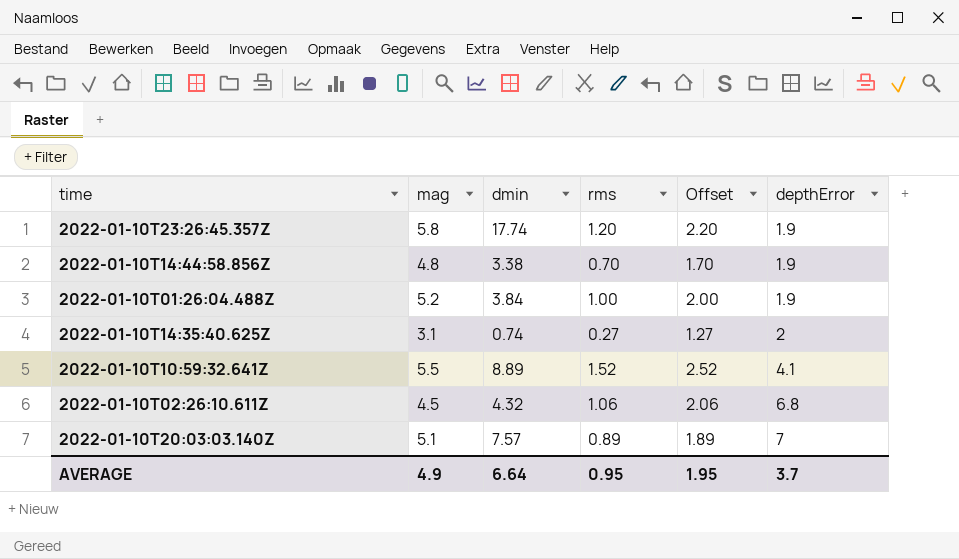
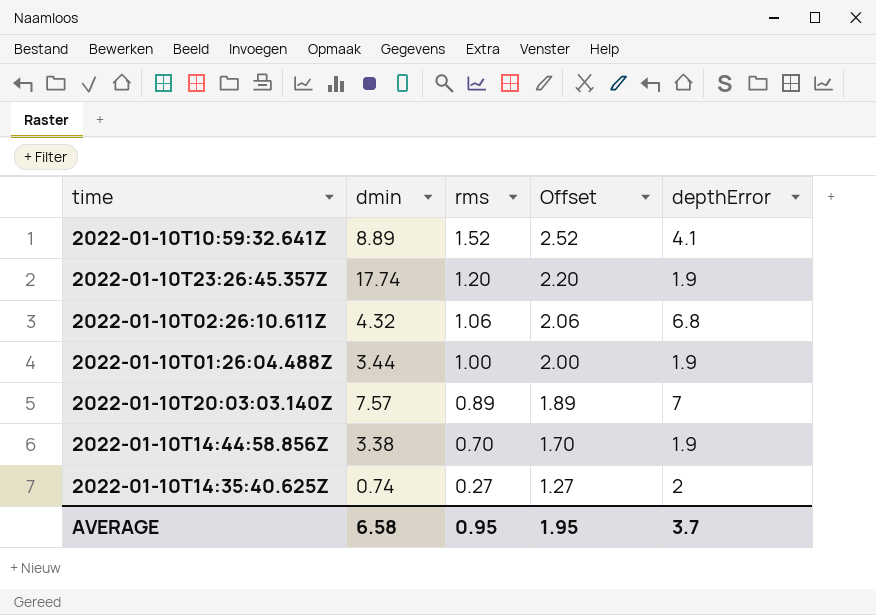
row order: depthError ascending -> rms descending
column mag | position: 2 -> none
2022-01-10T01:26:04.488Z | dmin: 3.84 -> 3.44
AVERAGE | dmin: 6.64 -> 6.58

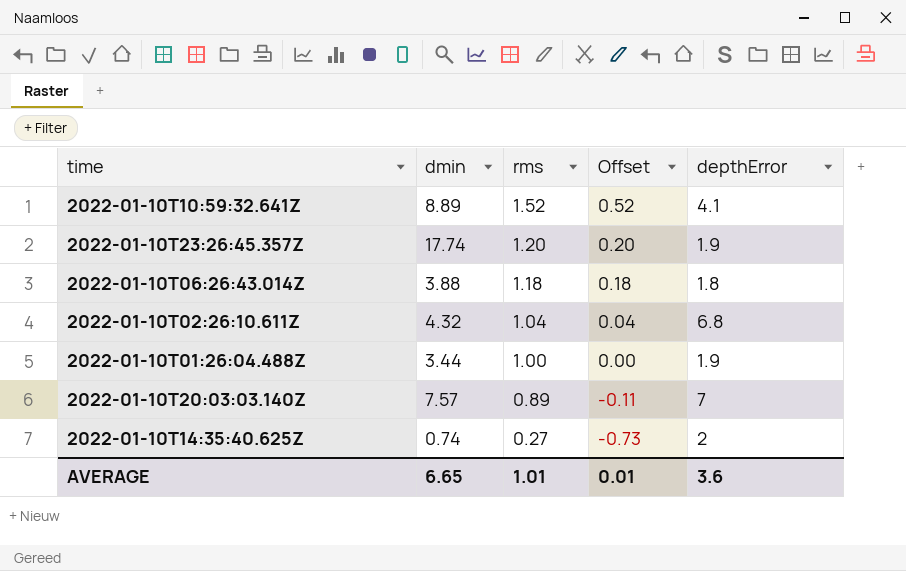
column Offset | formula: [rms] + 1 -> [rms] - 1
row 2022-01-10T14:44:58.856Z: 3.38 | 0.70 | 1.70 | 1.9 -> none
row 2022-01-10T06:26:43.014Z: none -> 3.88 | 1.18 | 0.18 | 1.8
2022-01-10T02:26:10.611Z | rms: 1.06 -> 1.04
AVERAGE | dmin: 6.58 -> 6.65
AVERAGE | rms: 0.95 -> 1.01
AVERAGE | Offset: 1.95 -> 0.01
AVERAGE | depthError: 3.7 -> 3.6

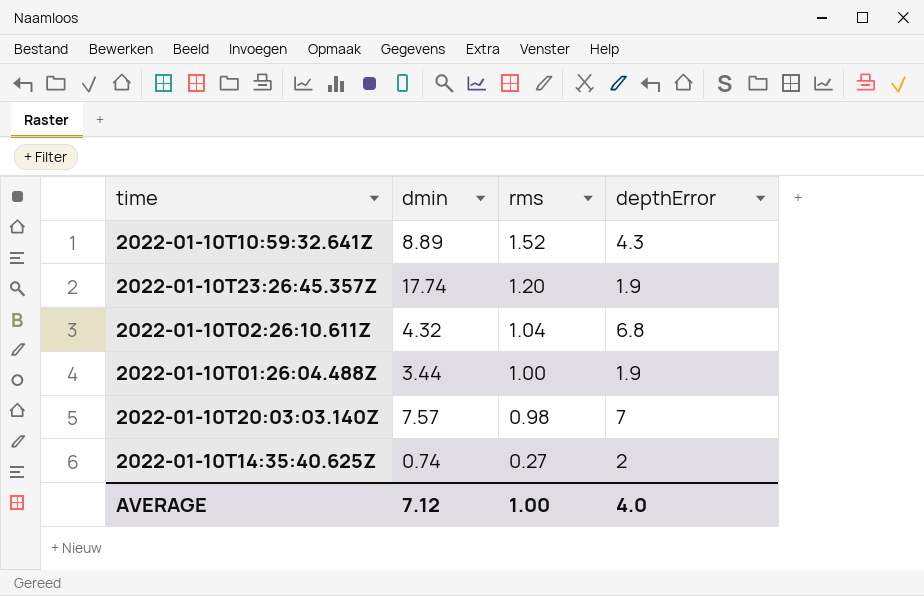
column Offset | formula: [rms] - 1 -> none
row 2022-01-10T06:26:43.014Z: 3.88 | 1.18 | 0.18 | 1.8 -> none
2022-01-10T10:59:32.641Z | depthError: 4.1 -> 4.3
2022-01-10T20:03:03.140Z | rms: 0.89 -> 0.98
AVERAGE | dmin: 6.65 -> 7.12
AVERAGE | rms: 1.01 -> 1.00
AVERAGE | depthError: 3.6 -> 4.0

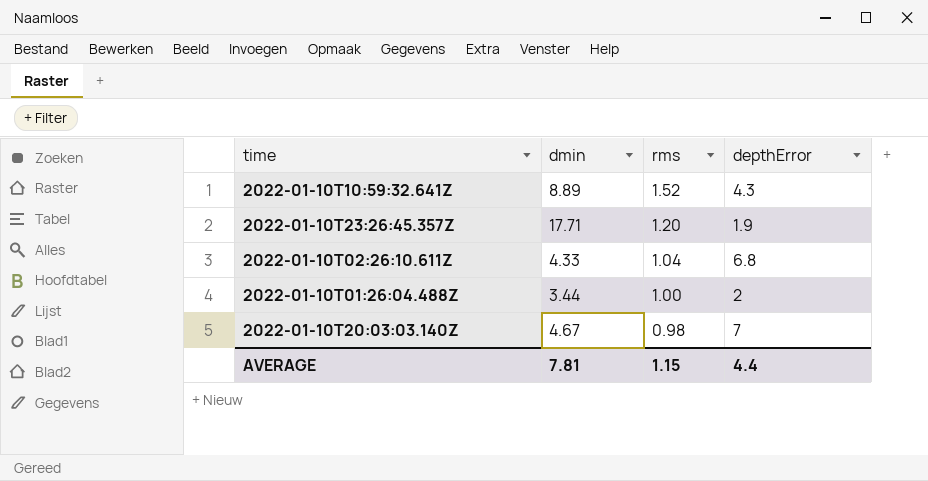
row 2022-01-10T14:35:40.625Z: 0.74 | 0.27 | 2 -> none
2022-01-10T23:26:45.357Z | dmin: 17.74 -> 17.71
2022-01-10T02:26:10.611Z | dmin: 4.32 -> 4.33
2022-01-10T01:26:04.488Z | depthError: 1.9 -> 2
2022-01-10T20:03:03.140Z | dmin: 7.57 -> 4.67
AVERAGE | dmin: 7.12 -> 7.81
AVERAGE | rms: 1.00 -> 1.15
AVERAGE | depthError: 4.0 -> 4.4

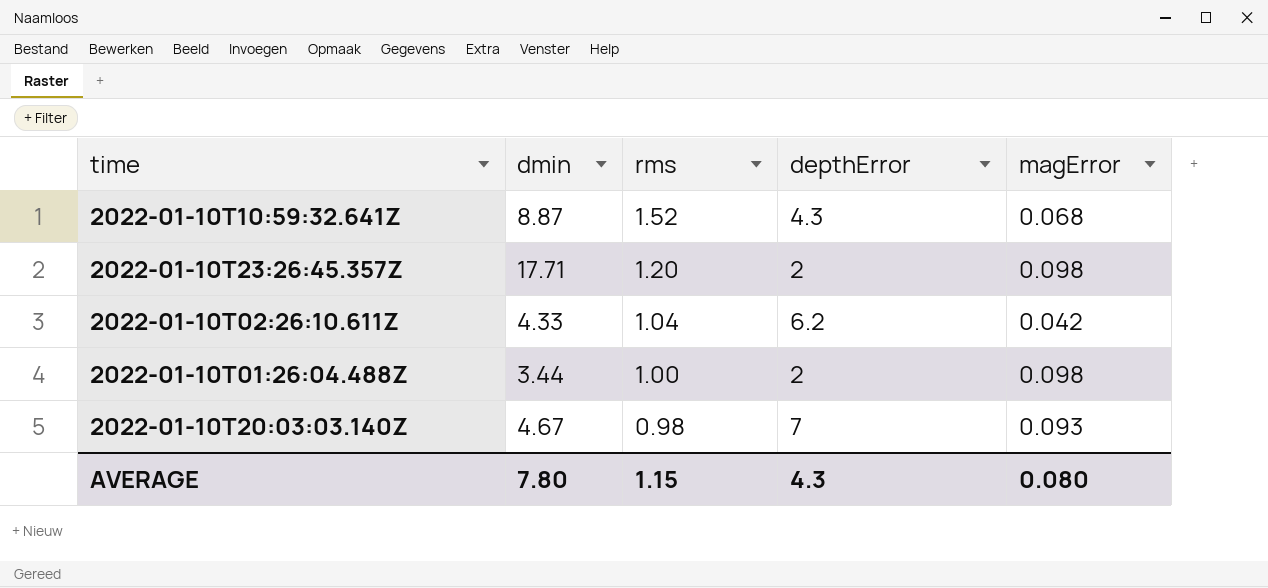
column magError | position: none -> 5
2022-01-10T10:59:32.641Z | dmin: 8.89 -> 8.87
2022-01-10T23:26:45.357Z | depthError: 1.9 -> 2
2022-01-10T02:26:10.611Z | depthError: 6.8 -> 6.2
AVERAGE | dmin: 7.81 -> 7.80
AVERAGE | depthError: 4.4 -> 4.3

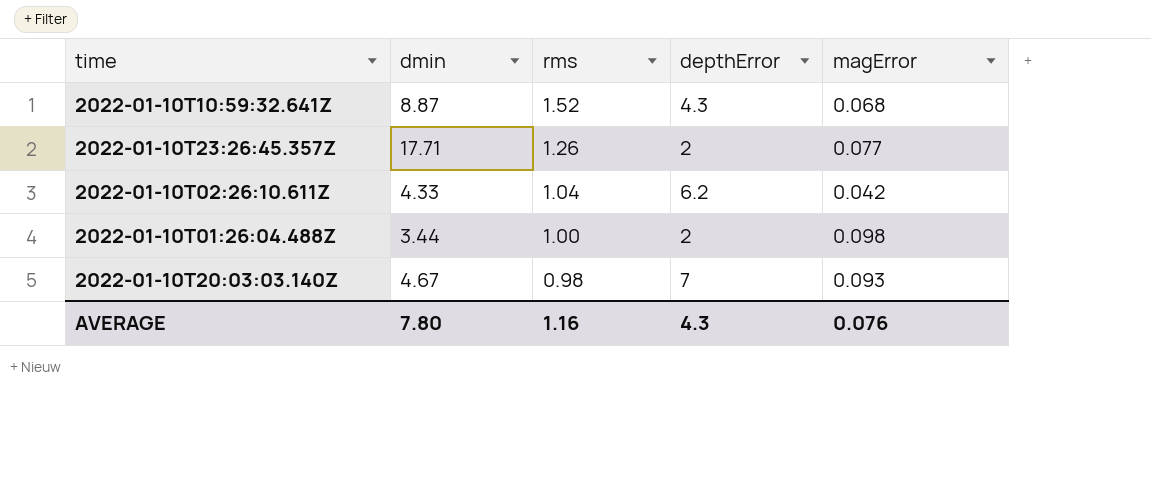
2022-01-10T23:26:45.357Z | rms: 1.20 -> 1.26
2022-01-10T23:26:45.357Z | magError: 0.098 -> 0.077
AVERAGE | rms: 1.15 -> 1.16
AVERAGE | magError: 0.080 -> 0.076

